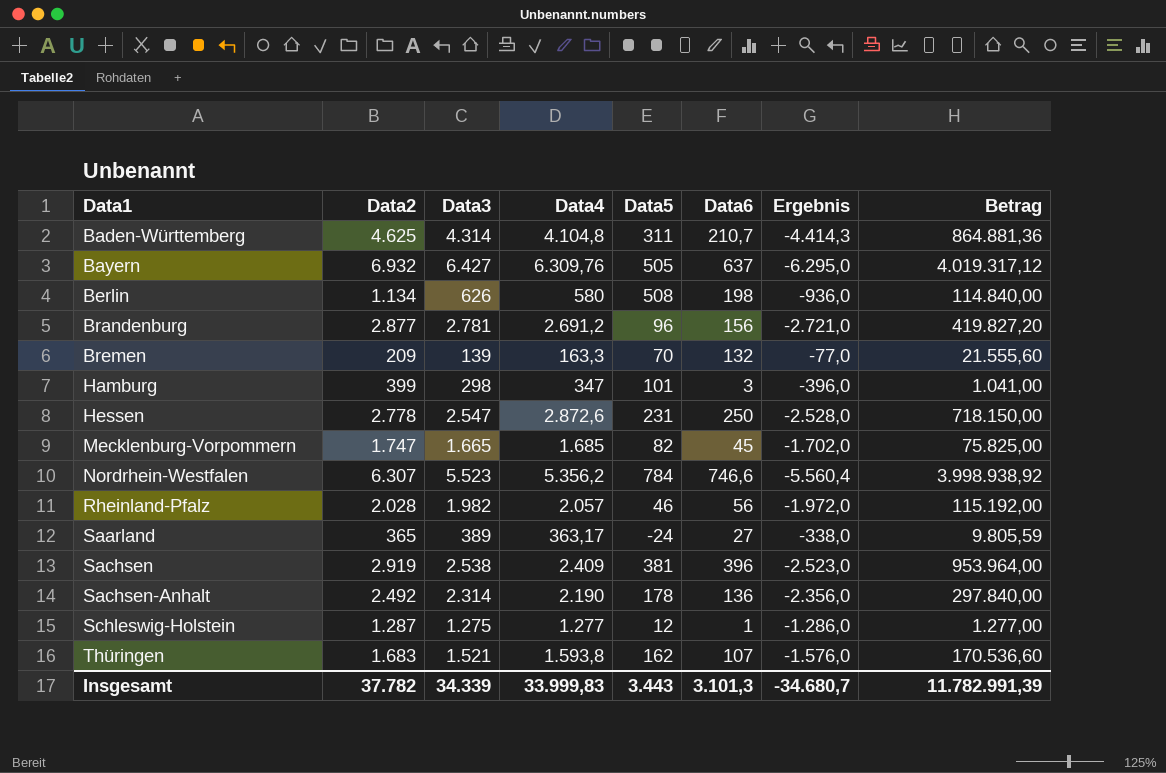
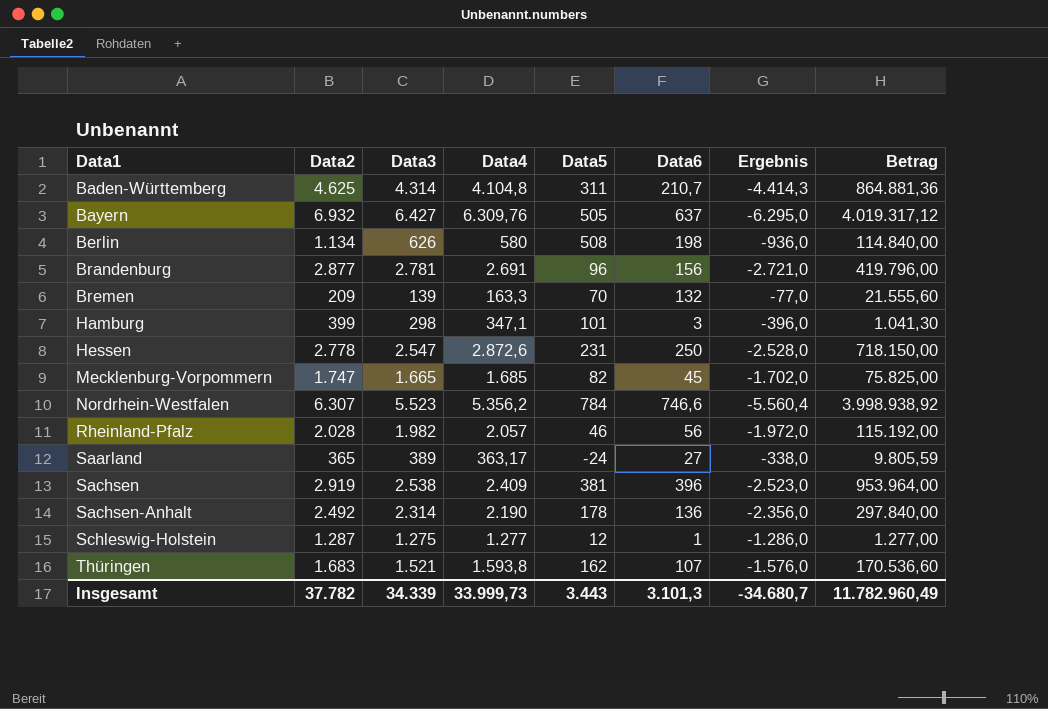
Brandenburg | Data4: 2.691,2 -> 2.691
Brandenburg | Betrag: 419.827,20 -> 419.796,00
Hamburg | Data4: 347 -> 347,1
Hamburg | Betrag: 1.041,00 -> 1.041,30
Insgesamt | Data4: 33.999,83 -> 33.999,73
Insgesamt | Betrag: 11.782.991,39 -> 11.782.960,49

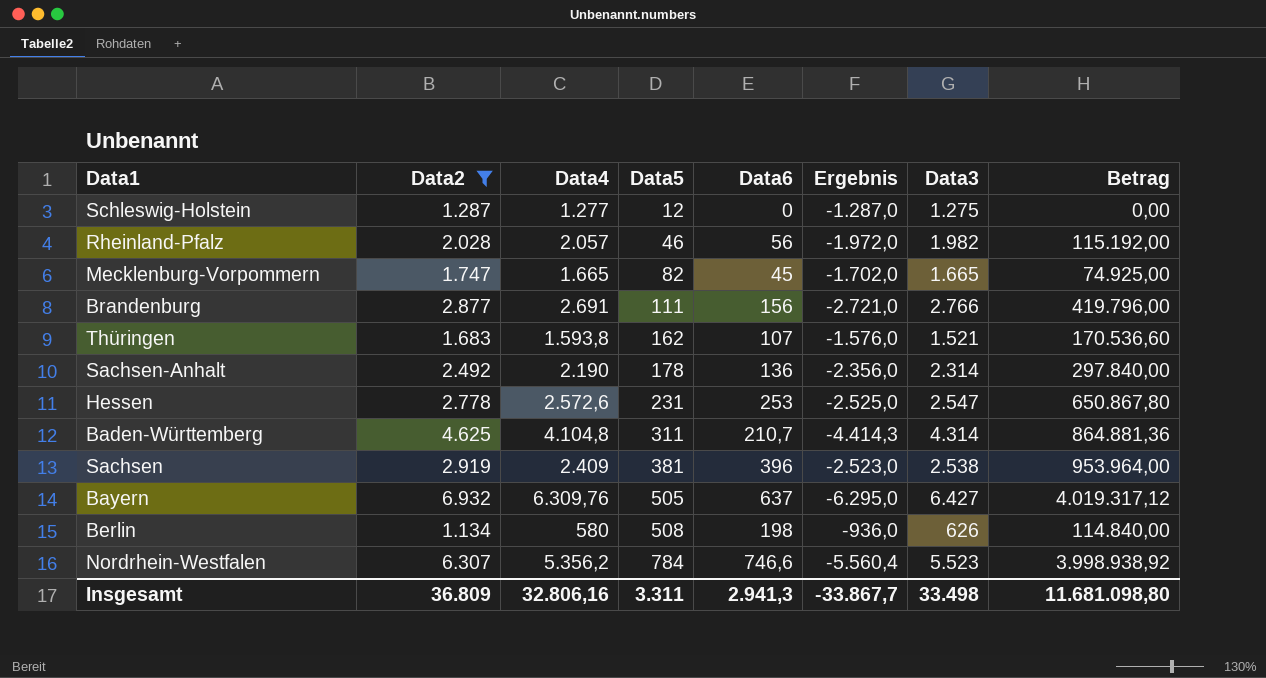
filter: none -> Data2 >= 1.134
row order: Data1 ascending -> Data5 ascending
column Data3 | position: 3 -> 7
Schleswig-Holstein | Data6: 1 -> 0
Schleswig-Holstein | Ergebnis: -1.286,0 -> -1.287,0
Schleswig-Holstein | Betrag: 1.277,00 -> 0,00
Mecklenburg-Vorpommern | Data4: 1.685 -> 1.665
Mecklenburg-Vorpommern | Betrag: 75.825,00 -> 74.925,00
Brandenburg | Data5: 96 -> 111
Brandenburg | Data3: 2.781 -> 2.766
Hessen | Data4: 2.872,6 -> 2.572,6
Hessen | Data6: 250 -> 253
Hessen | Ergebnis: -2.528,0 -> -2.525,0
Hessen | Betrag: 718.150,00 -> 650.867,80
Insgesamt | Data2: 37.782 -> 36.809
Insgesamt | Data4: 33.999,73 -> 32.806,16
Insgesamt | Data5: 3.443 -> 3.311
Insgesamt | Data6: 3.101,3 -> 2.941,3
Insgesamt | Ergebnis: -34.680,7 -> -33.867,7
Insgesamt | Data3: 34.339 -> 33.498
Insgesamt | Betrag: 11.782.960,49 -> 11.681.098,80

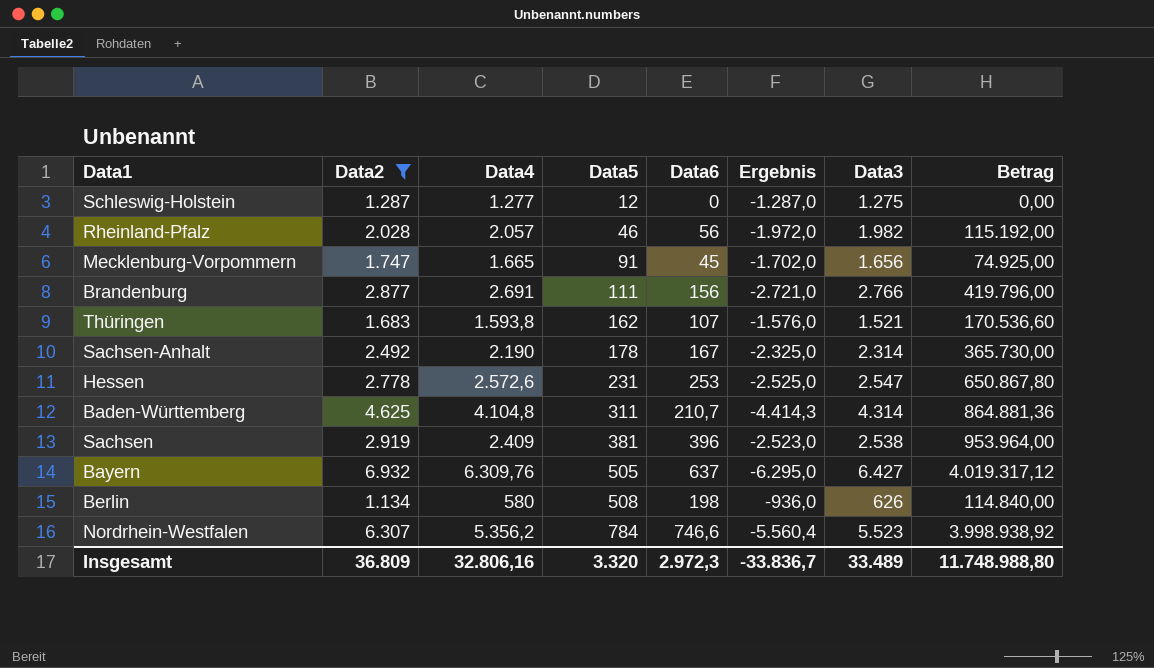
Mecklenburg-Vorpommern | Data5: 82 -> 91
Mecklenburg-Vorpommern | Data3: 1.665 -> 1.656
Sachsen-Anhalt | Data6: 136 -> 167
Sachsen-Anhalt | Ergebnis: -2.356,0 -> -2.325,0
Sachsen-Anhalt | Betrag: 297.840,00 -> 365.730,00
Insgesamt | Data5: 3.311 -> 3.320
Insgesamt | Data6: 2.941,3 -> 2.972,3
Insgesamt | Ergebnis: -33.867,7 -> -33.836,7
Insgesamt | Data3: 33.498 -> 33.489
Insgesamt | Betrag: 11.681.098,80 -> 11.748.988,80

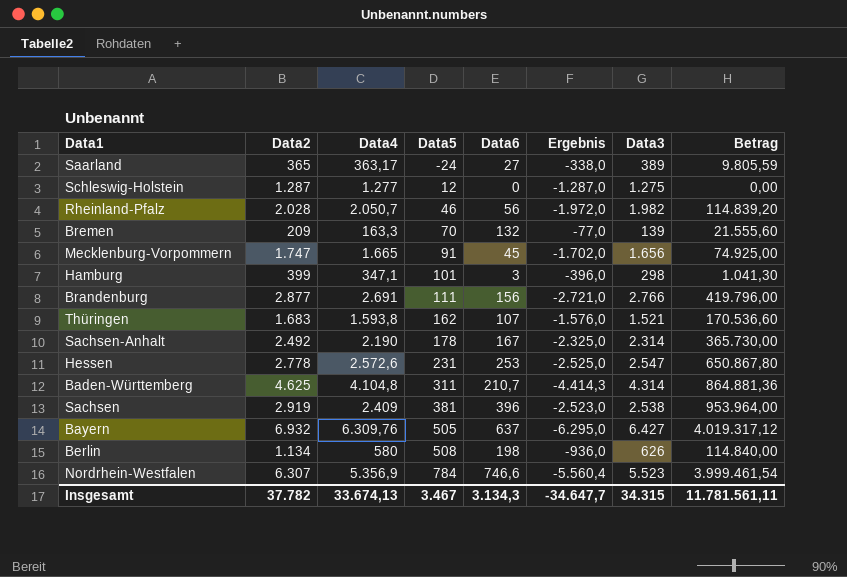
filter: Data2 >= 1.134 -> none
Rheinland-Pfalz | Data4: 2.057 -> 2.050,7
Rheinland-Pfalz | Betrag: 115.192,00 -> 114.839,20
Nordrhein-Westfalen | Data4: 5.356,2 -> 5.356,9
Nordrhein-Westfalen | Betrag: 3.998.938,92 -> 3.999.461,54
Insgesamt | Data2: 36.809 -> 37.782
Insgesamt | Data4: 32.806,16 -> 33.674,13
Insgesamt | Data5: 3.320 -> 3.467
Insgesamt | Data6: 2.972,3 -> 3.134,3
Insgesamt | Ergebnis: -33.836,7 -> -34.647,7
Insgesamt | Data3: 33.489 -> 34.315
Insgesamt | Betrag: 11.748.988,80 -> 11.781.561,11

